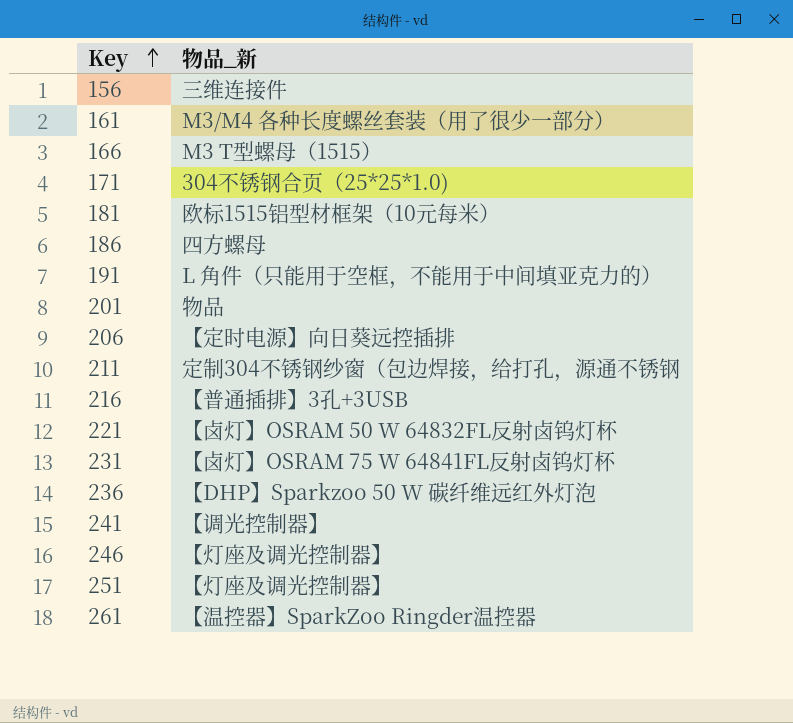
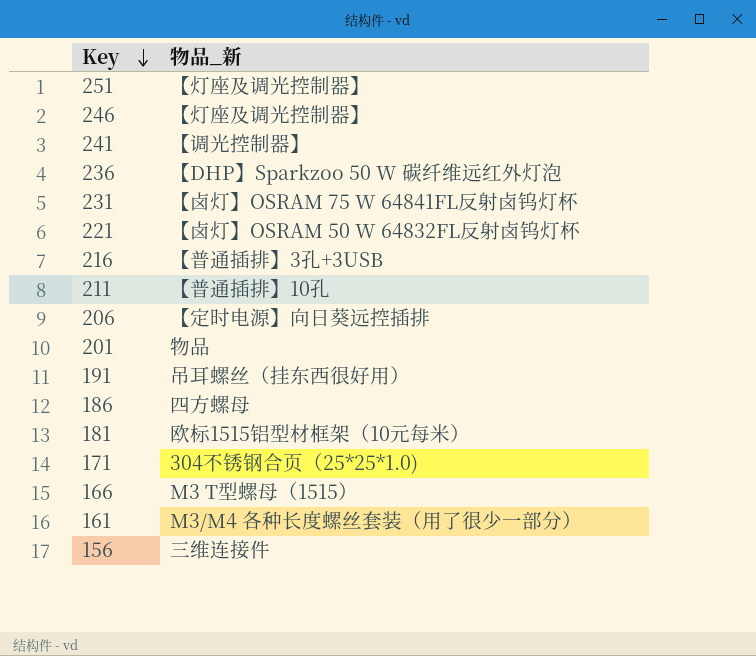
row order: Key ascending -> Key descending
row 261: 【温控器】SparkZoo Ringder温控器 -> none
211 | 物品_新: 定制304不锈钢纱窗（包边焊接，给打孔，源通不锈钢 -> 【普通插排】10孔
191 | 物品_新: L 角件（只能用于空框，不能用于中间填亚克力的） -> 吊耳螺丝（挂东西很好用）

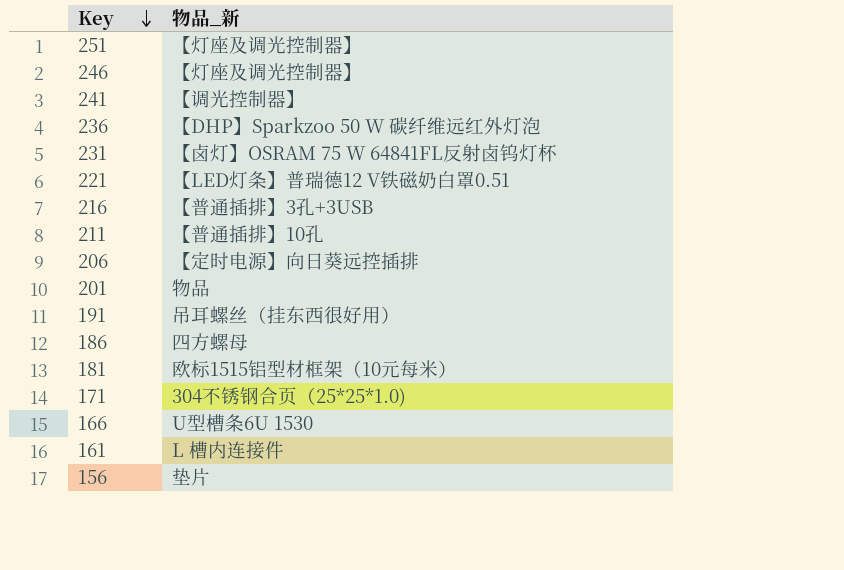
221 | 物品_新: 【卤灯】OSRAM 50 W 64832FL反射卤钨灯杯 -> 【LED灯条】普瑞德12 V铁磁奶白罩0.51
166 | 物品_新: M3 T型螺母（1515） -> U型槽条6U 1530
161 | 物品_新: M3/M4 各种长度螺丝套装（用了很少一部分） -> L 槽内连接件
156 | 物品_新: 三维连接件 -> 垫片

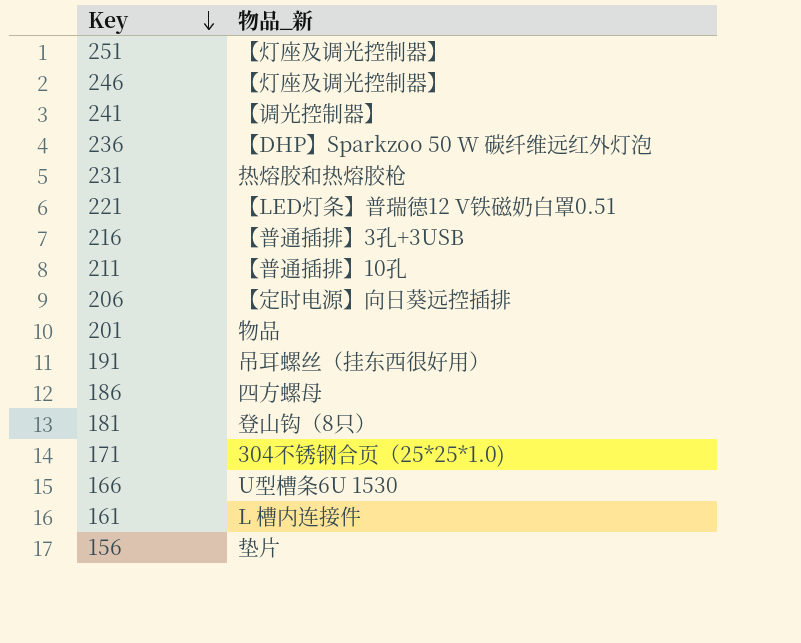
231 | 物品_新: 【卤灯】OSRAM 75 W 64841FL反射卤钨灯杯 -> 热熔胶和热熔胶枪
181 | 物品_新: 欧标1515铝型材框架（10元每米） -> 登山钩（8只）

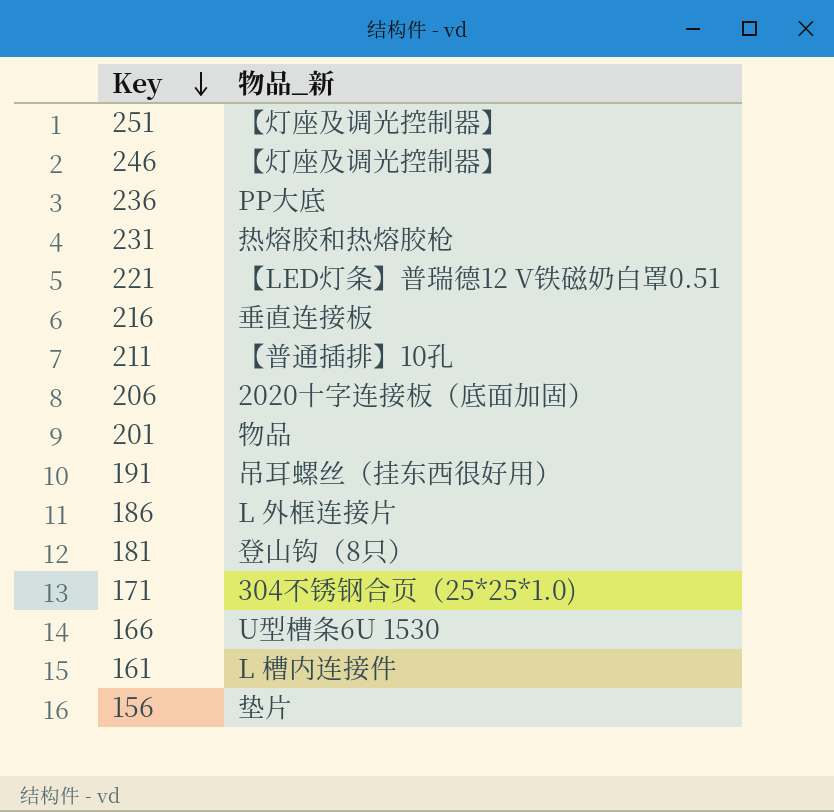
row 241: 【调光控制器】 -> none
236 | 物品_新: 【DHP】Sparkzoo 50 W 碳纤维远红外灯泡 -> PP大底
216 | 物品_新: 【普通插排】3孔+3USB -> 垂直连接板
206 | 物品_新: 【定时电源】向日葵远控插排 -> 2020十字连接板（底面加固）
186 | 物品_新: 四方螺母 -> L 外框连接片

